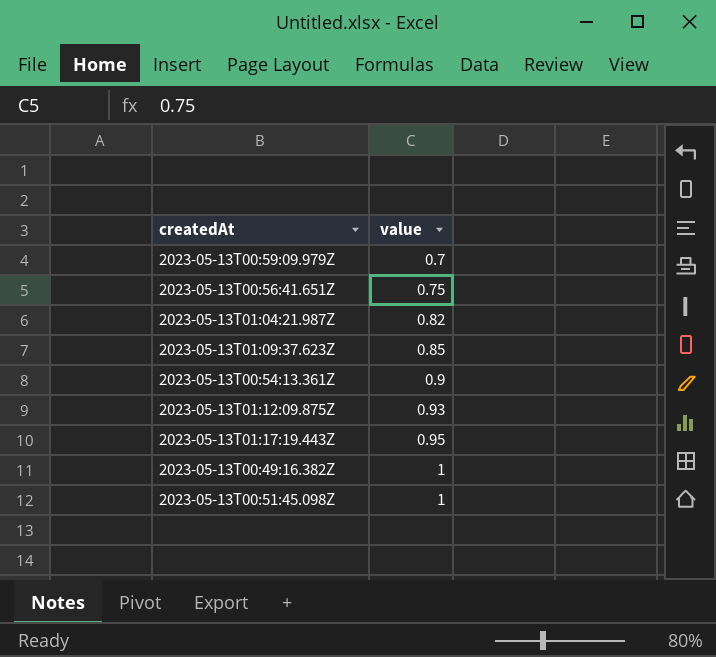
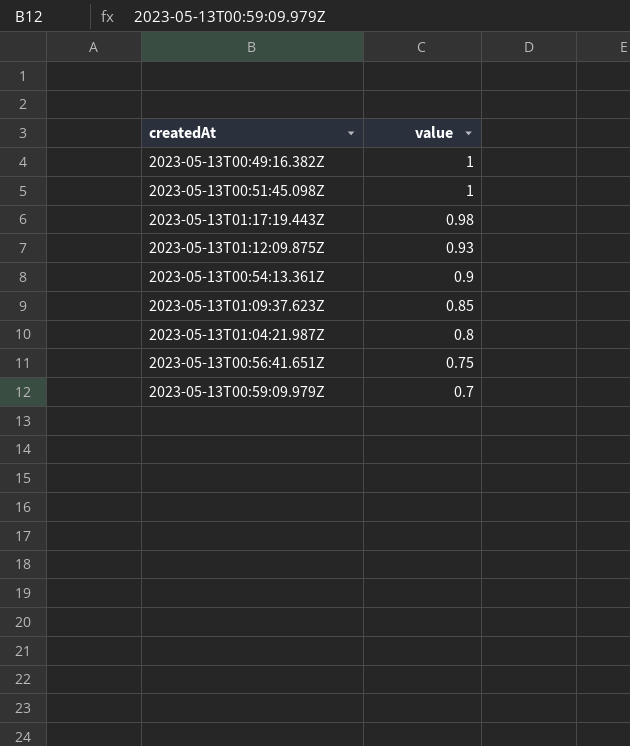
row order: value ascending -> value descending
2023-05-13T01:17:19.443Z | value: 0.95 -> 0.98
2023-05-13T01:04:21.987Z | value: 0.82 -> 0.8

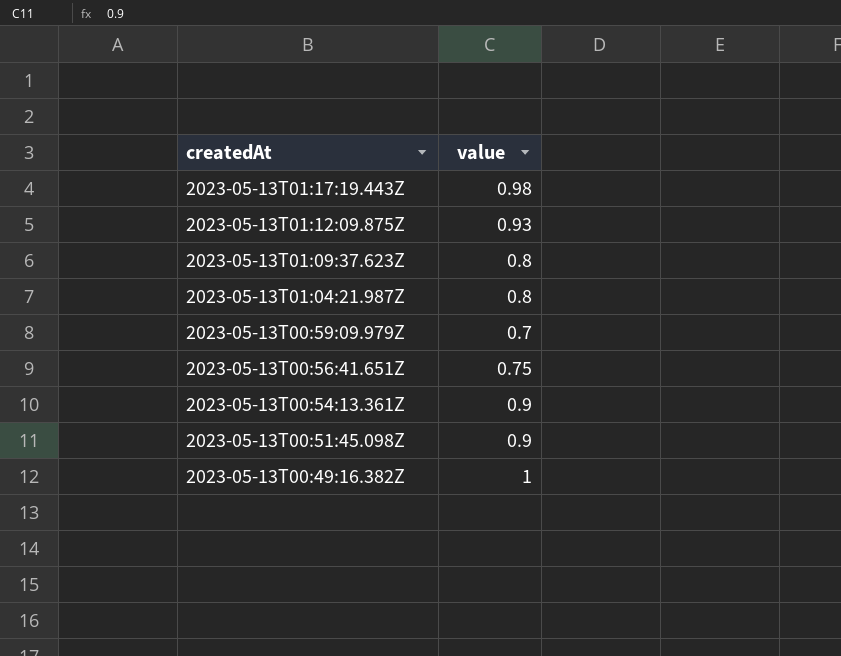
row order: value descending -> createdAt descending
2023-05-13T01:09:37.623Z | value: 0.85 -> 0.8
2023-05-13T00:51:45.098Z | value: 1 -> 0.9

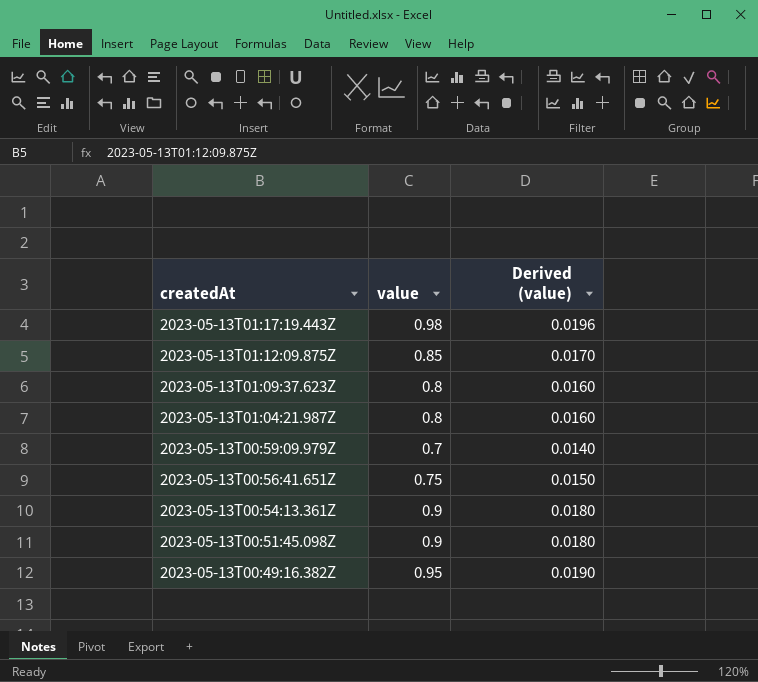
column Derived (value) | formula: none -> [value] * 0.02
2023-05-13T01:12:09.875Z | value: 0.93 -> 0.85
2023-05-13T00:49:16.382Z | value: 1 -> 0.95

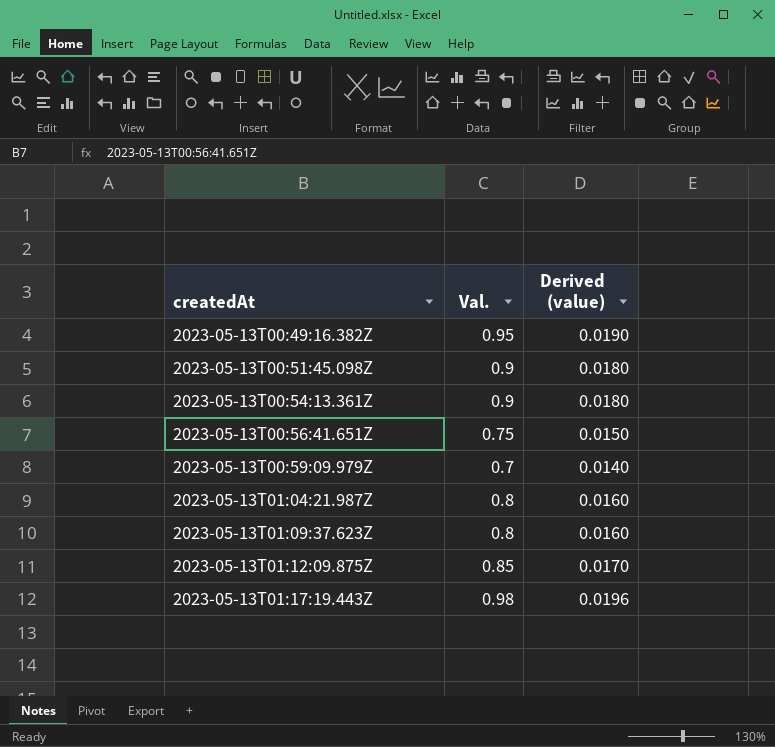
row order: createdAt descending -> createdAt ascending
column name: value -> Val.

